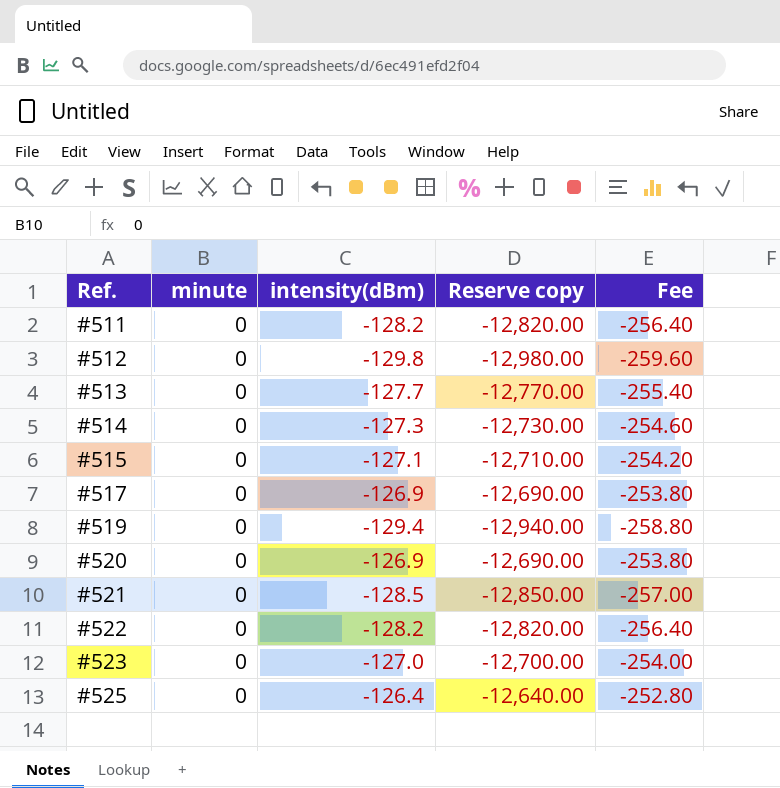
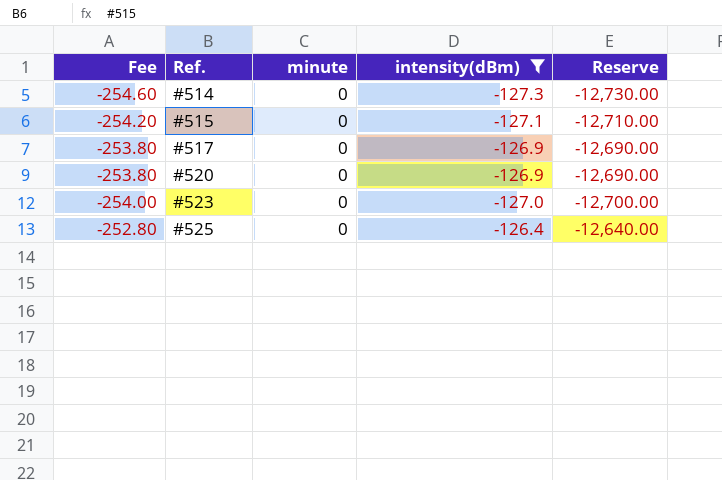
filter: none -> intensity(dBm) >= -127.3
column Fee | position: 5 -> 1
column name: Reserve copy -> Reserve

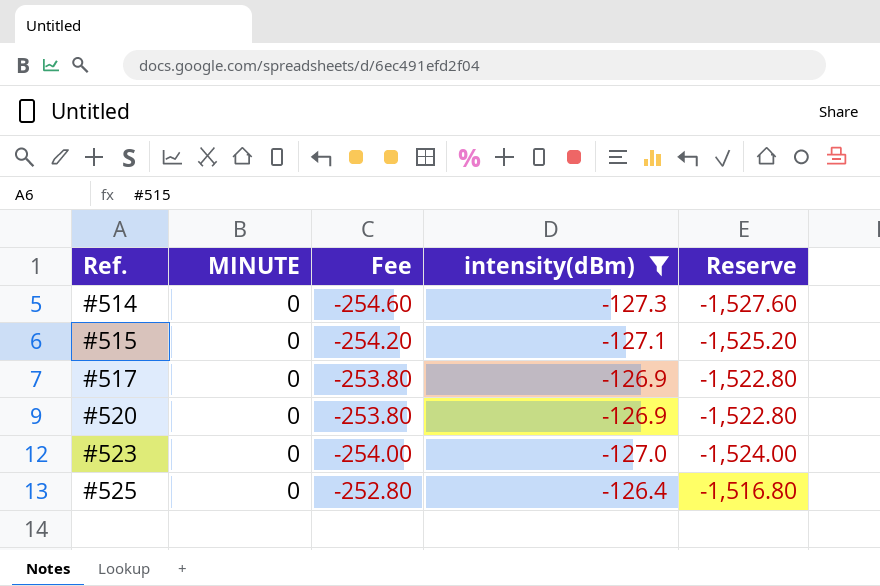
column name: minute -> MINUTE
column Fee | position: 1 -> 3
column Reserve | formula: [intensity(dBm)] * 100 -> [intensity(dBm)] * 12

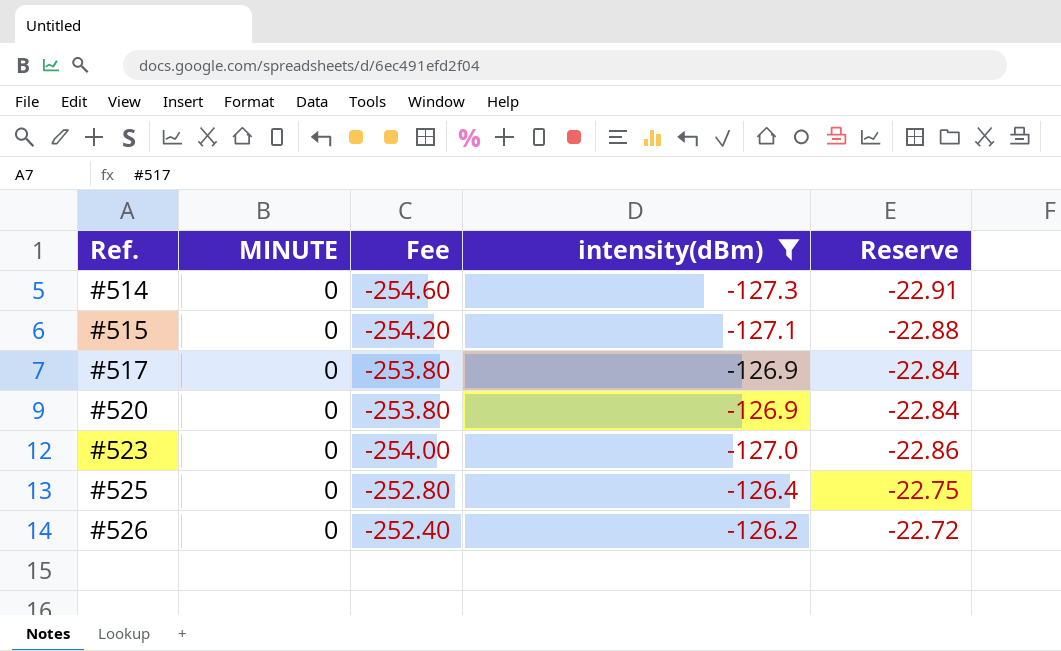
column Reserve | formula: [intensity(dBm)] * 12 -> [intensity(dBm)] * 0.18
row #526: none -> 0 | -252.40 | -126.2 | -22.72

